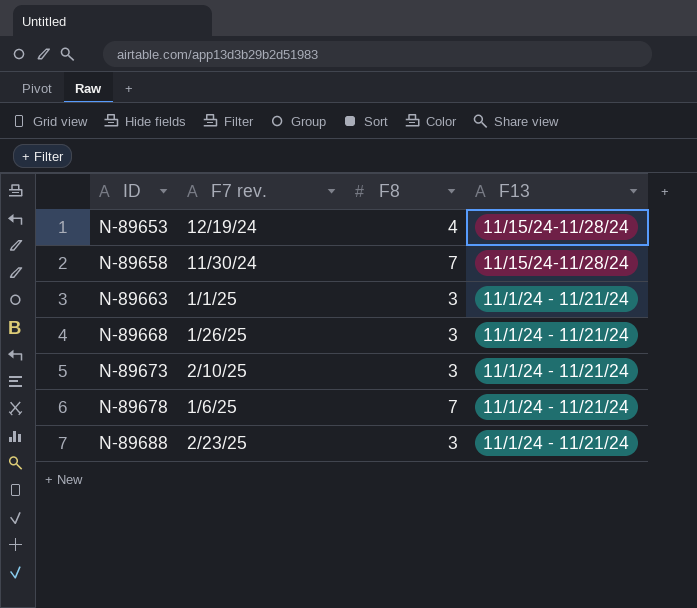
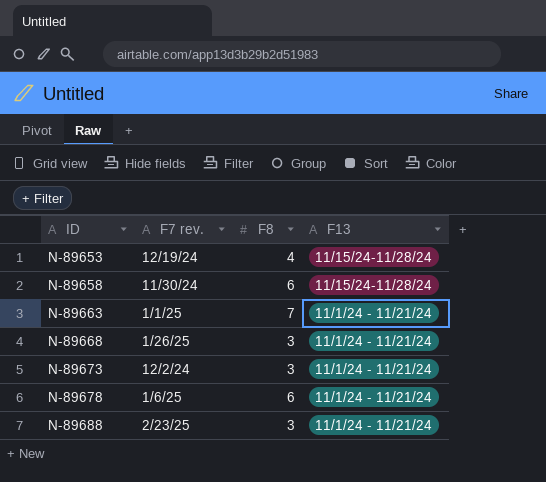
N-89658 | F8: 7 -> 6
N-89663 | F8: 3 -> 7
N-89673 | F7 rev.: 2/10/25 -> 12/2/24
N-89678 | F8: 7 -> 6

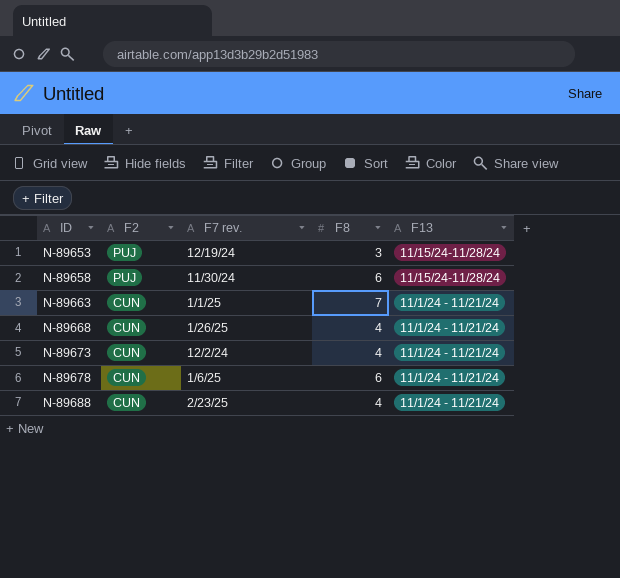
column F2 | position: none -> 2
N-89653 | F8: 4 -> 3
N-89668 | F8: 3 -> 4
N-89673 | F8: 3 -> 4
N-89688 | F8: 3 -> 4

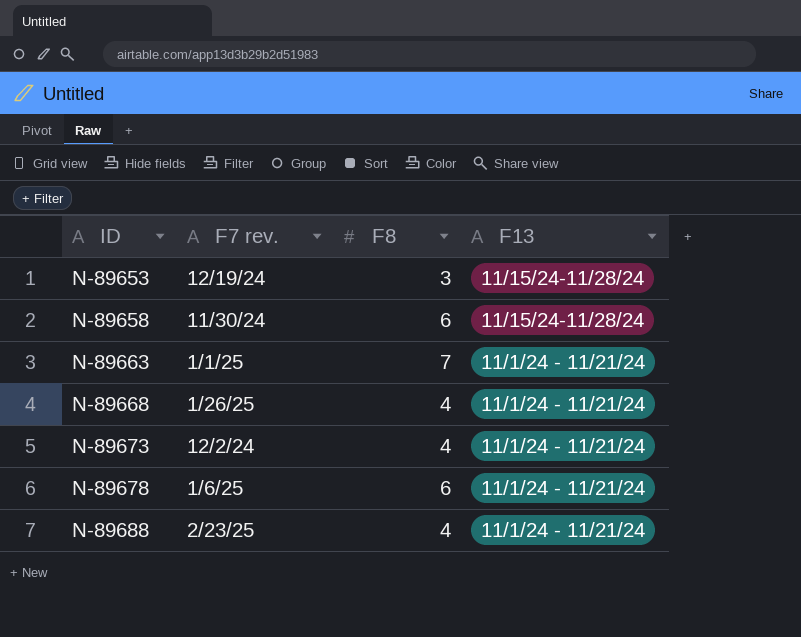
column F2 | position: 2 -> none

